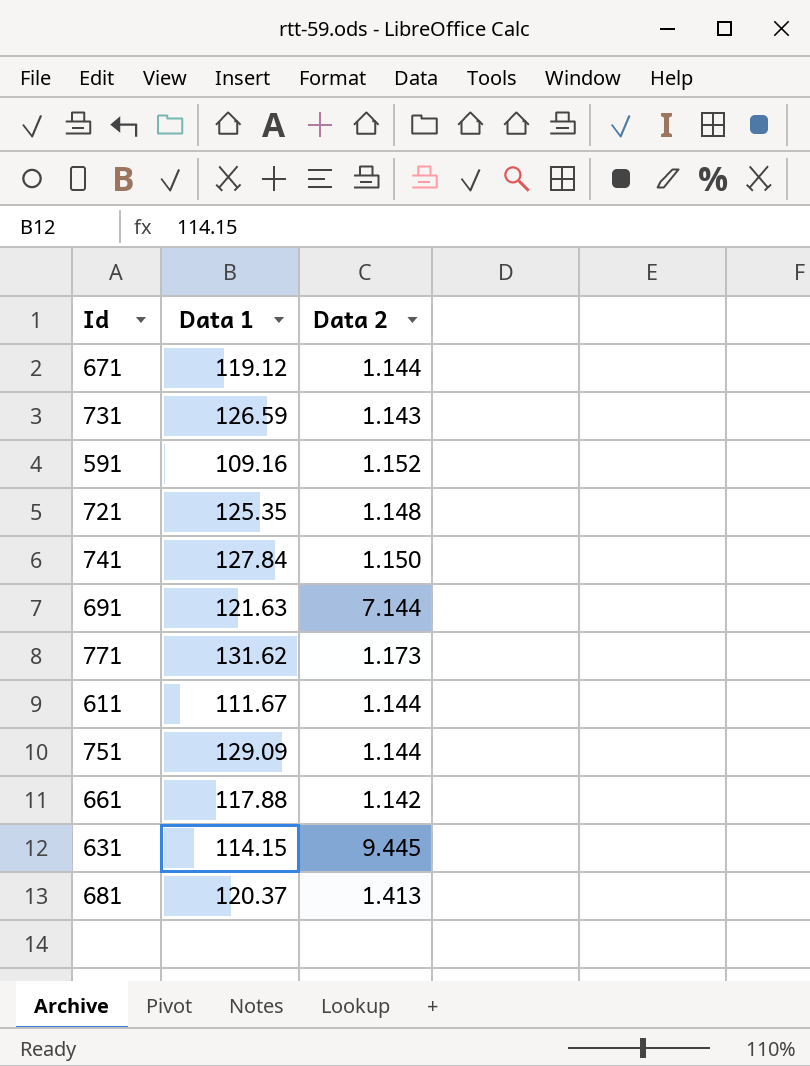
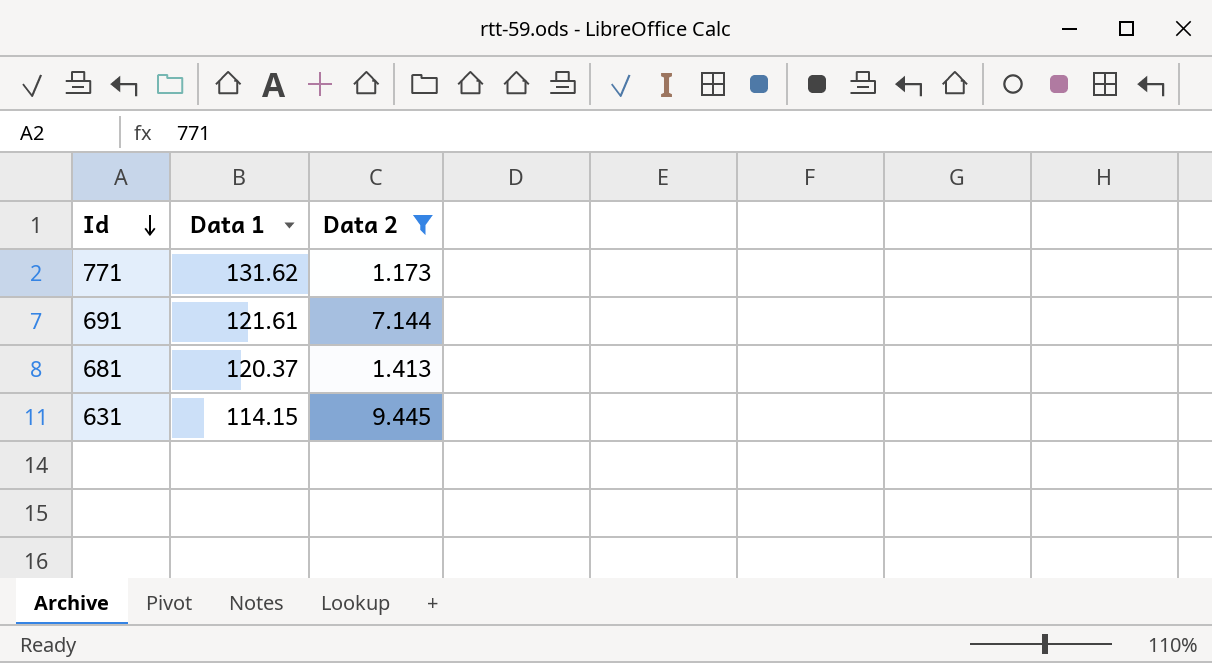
filter: none -> Data 2 >= 1.173
row order: none -> Id descending
691 | Data 1: 121.63 -> 121.61

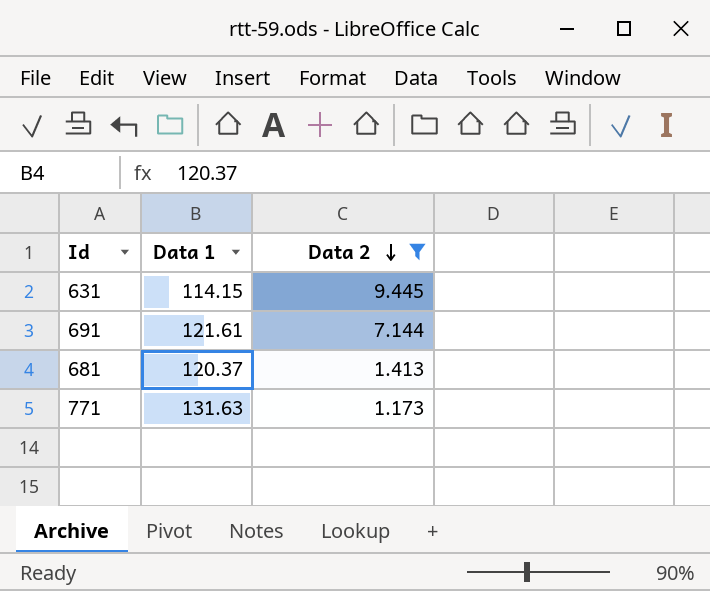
row order: Id descending -> Data 2 descending
771 | Data 1: 131.62 -> 131.63

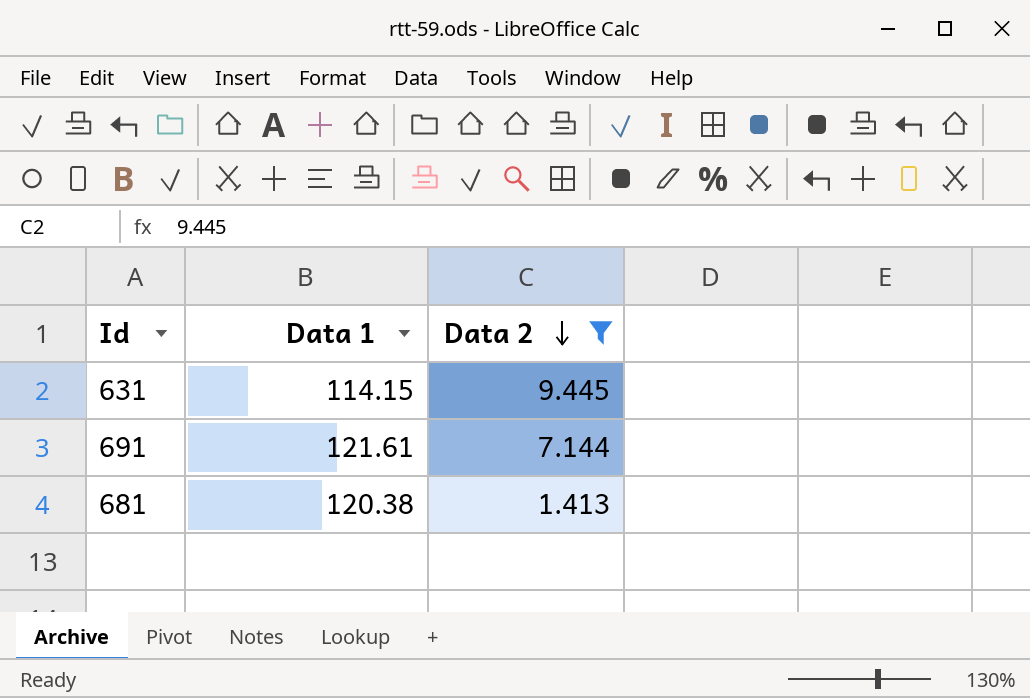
row 771: 131.63 | 1.173 -> none
681 | Data 1: 120.37 -> 120.38

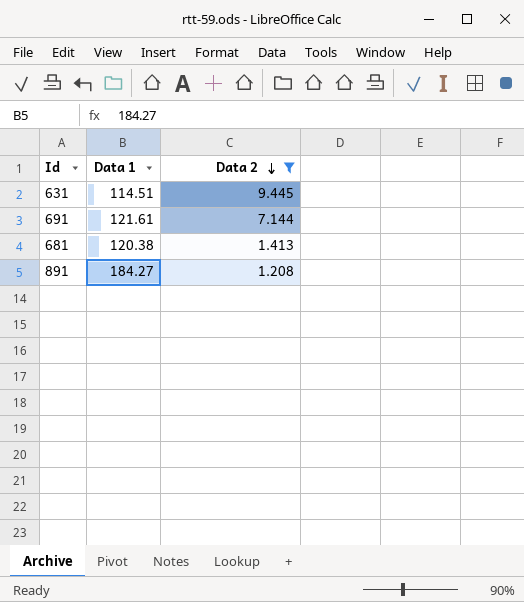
631 | Data 1: 114.15 -> 114.51
row 891: none -> 184.27 | 1.208

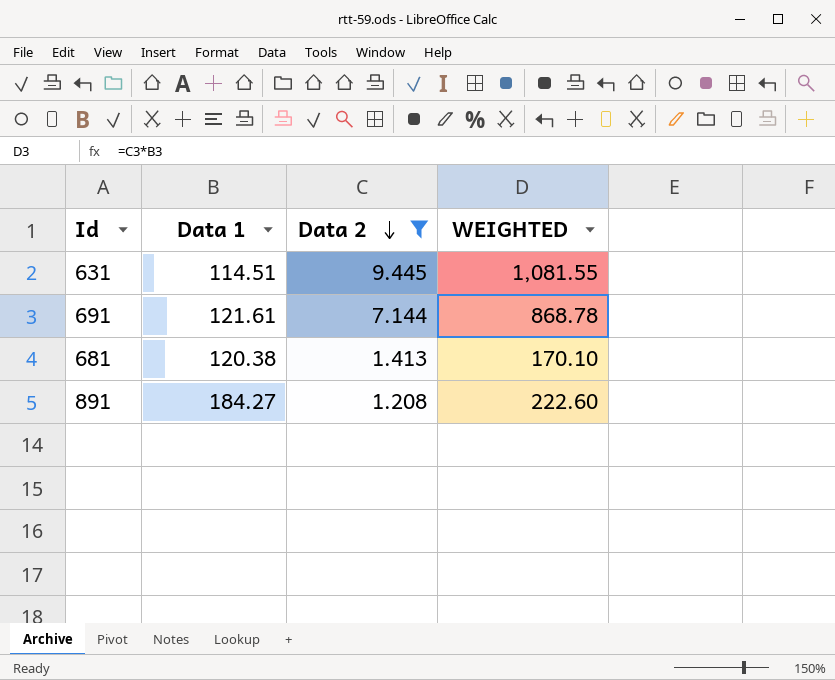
column WEIGHTED | formula: none -> [Data 1] * [Data 2]

